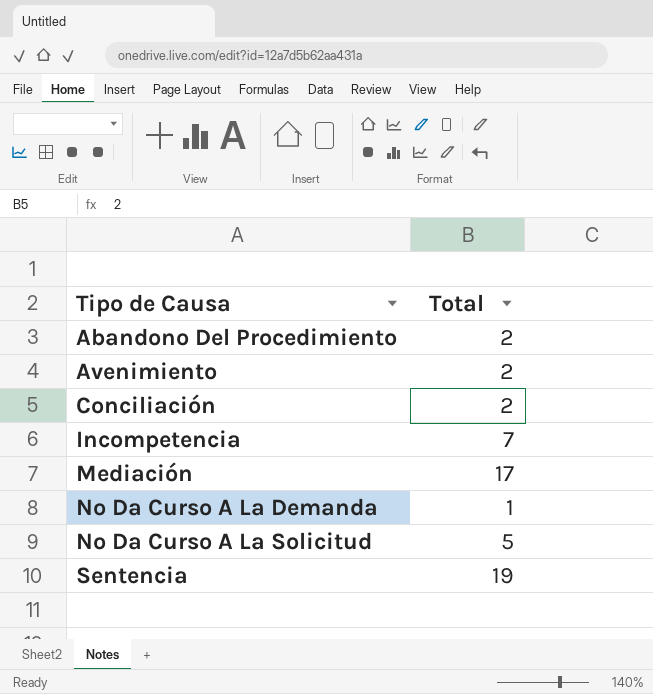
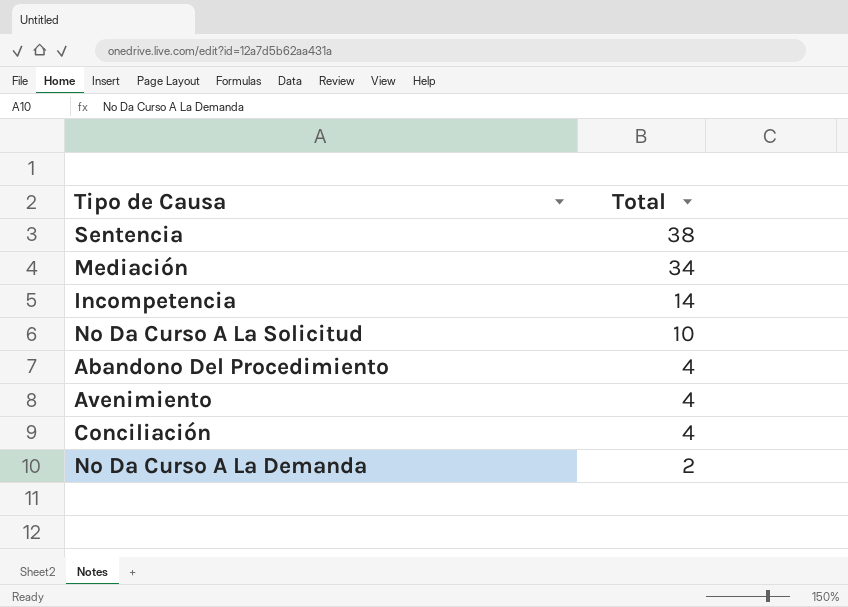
row order: Tipo de Causa ascending -> Total descending
Sentencia | Total: 19 -> 38
Mediación | Total: 17 -> 34
Incompetencia | Total: 7 -> 14
No Da Curso A La Solicitud | Total: 5 -> 10
Abandono Del Procedimiento | Total: 2 -> 4
Avenimiento | Total: 2 -> 4
Conciliación | Total: 2 -> 4
No Da Curso A La Demanda | Total: 1 -> 2

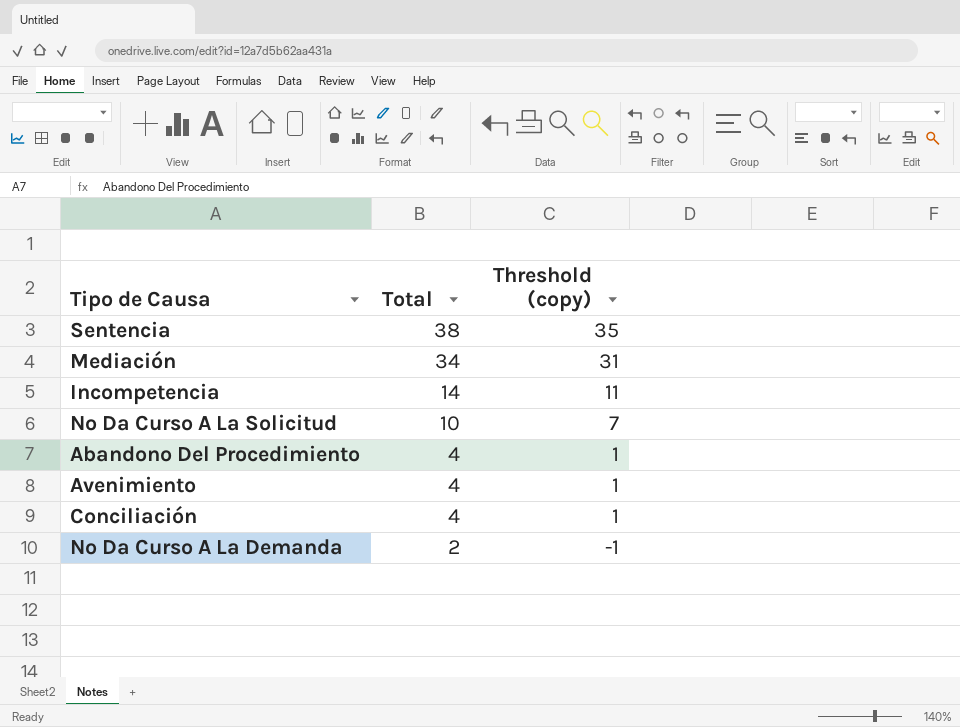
column Threshold (copy) | formula: none -> [Total] - 3

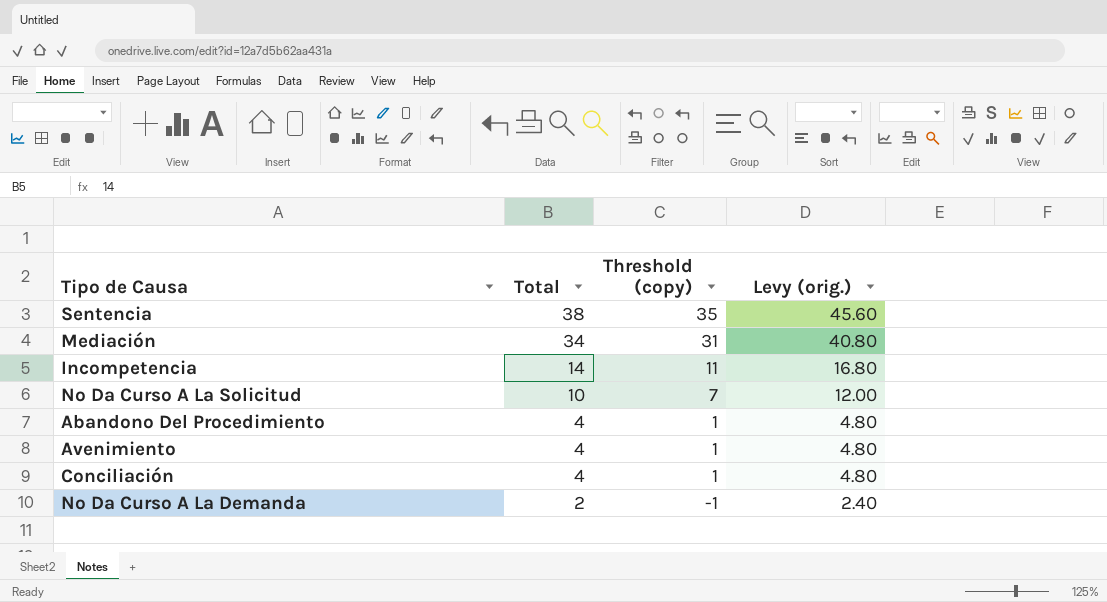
column Levy (orig.) | formula: none -> [Total] * 1.2

